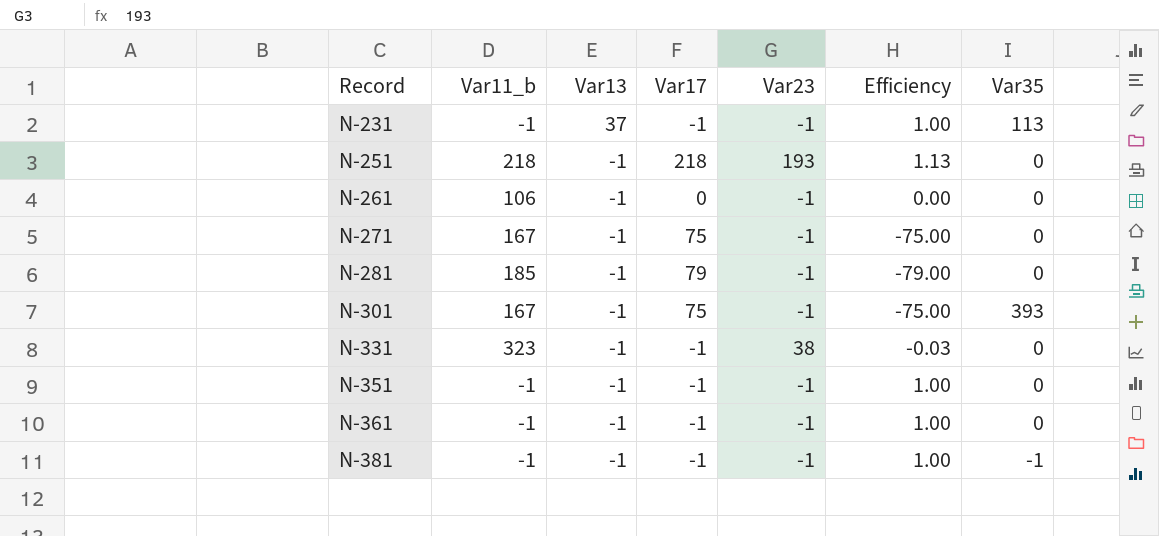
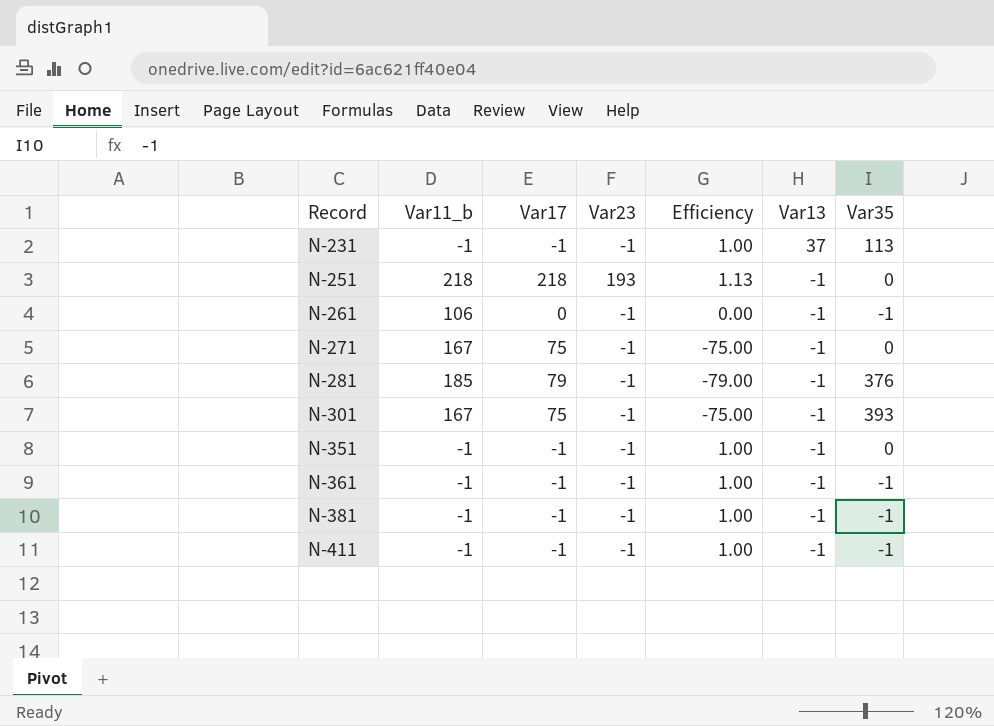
column Var13 | position: 3 -> 6
row N-331: 323 | -1 | -1 | 38 | -0.03 | 0 -> none
N-261 | Var35: 0 -> -1
N-281 | Var35: 0 -> 376
N-361 | Var35: 0 -> -1
row N-411: none -> -1 | -1 | -1 | 1.00 | -1 | -1

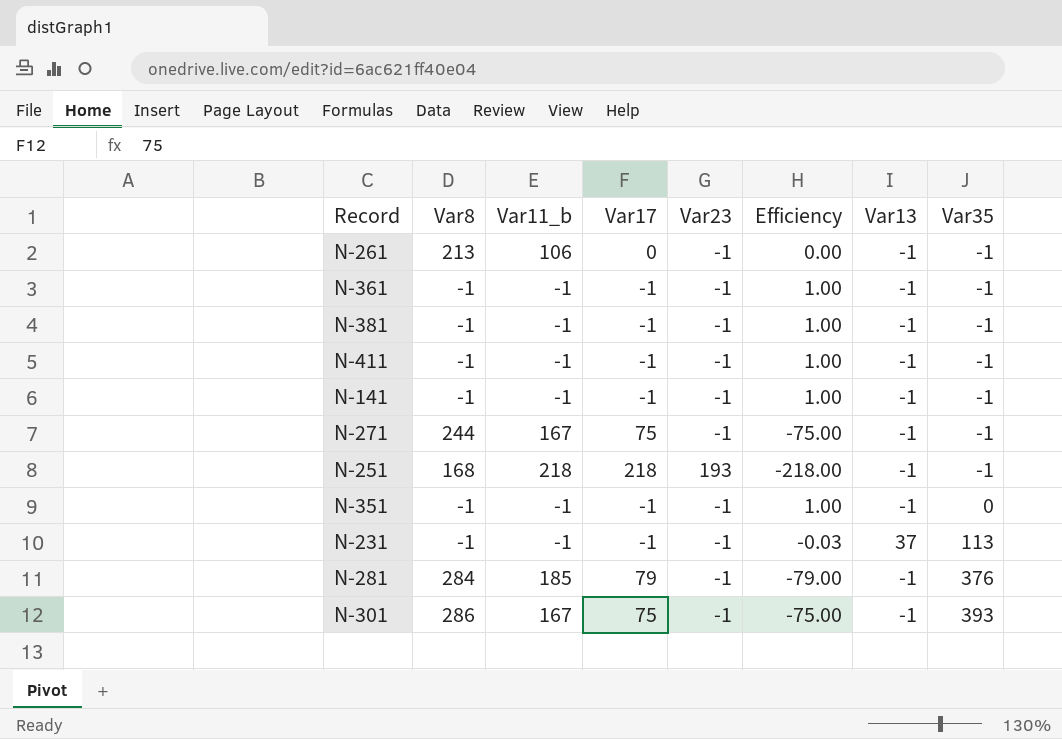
row order: Record ascending -> Var35 ascending
column Var8 | position: none -> 2
column Efficiency | formula: [Var17] / [Var23] -> [Var17] / [Var13]
row N-141: none -> -1 | -1 | -1 | -1 | 1.00 | -1 | -1
N-271 | Var35: 0 -> -1
N-251 | Var35: 0 -> -1

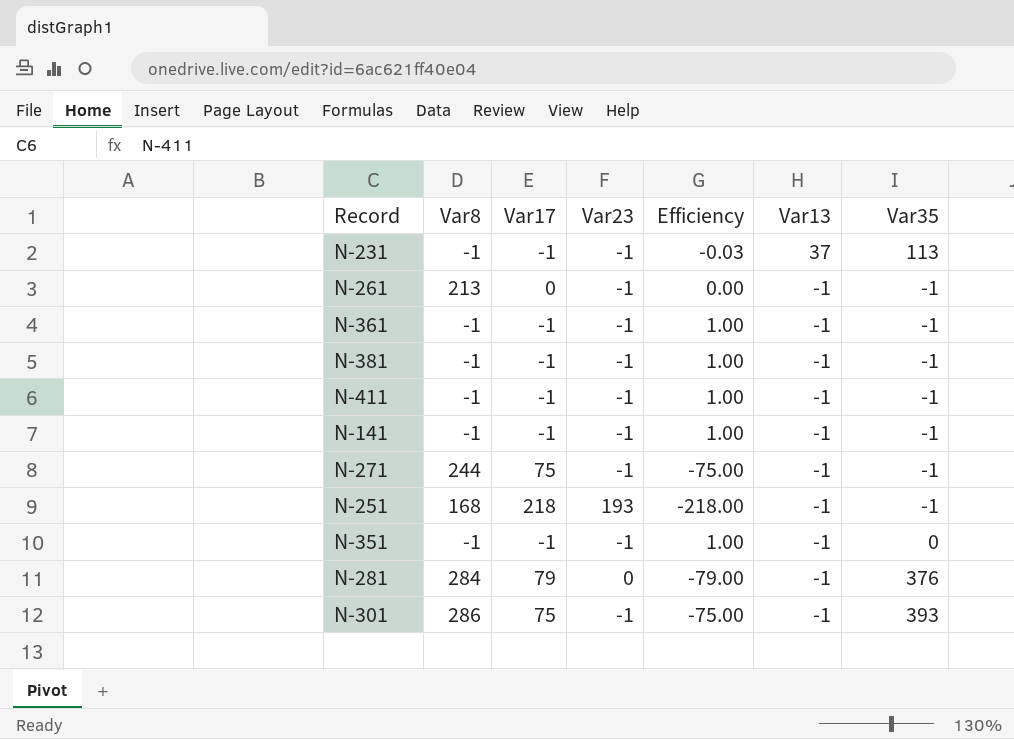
row order: Var35 ascending -> Var13 descending
column Var11_b | position: 3 -> none
N-281 | Var23: -1 -> 0

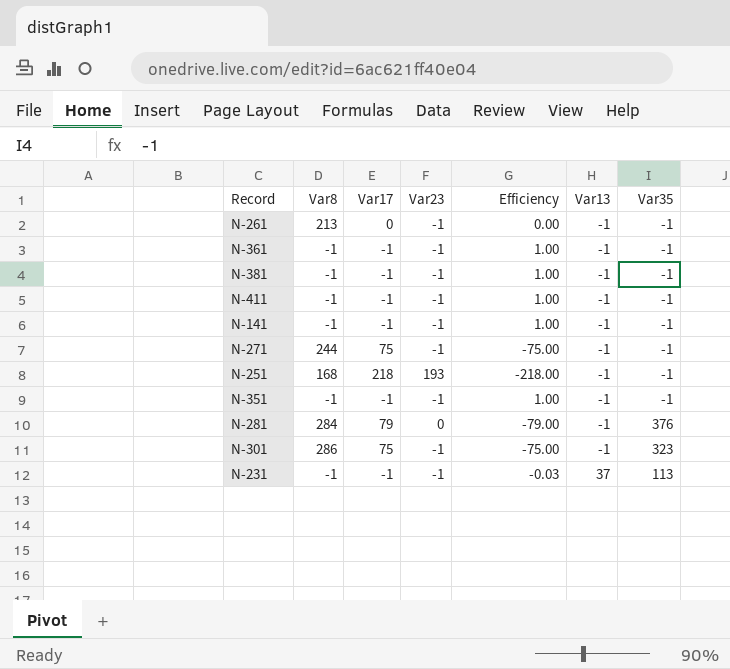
row order: Var13 descending -> Var13 ascending
N-351 | Var35: 0 -> -1
N-301 | Var35: 393 -> 323

